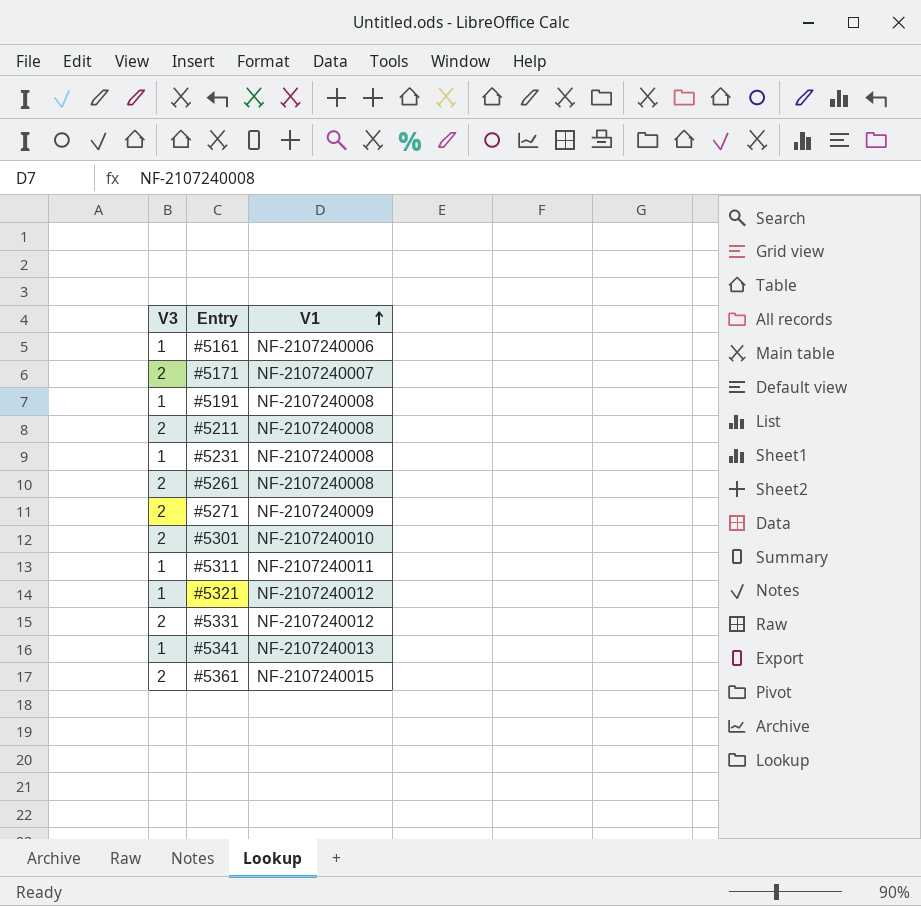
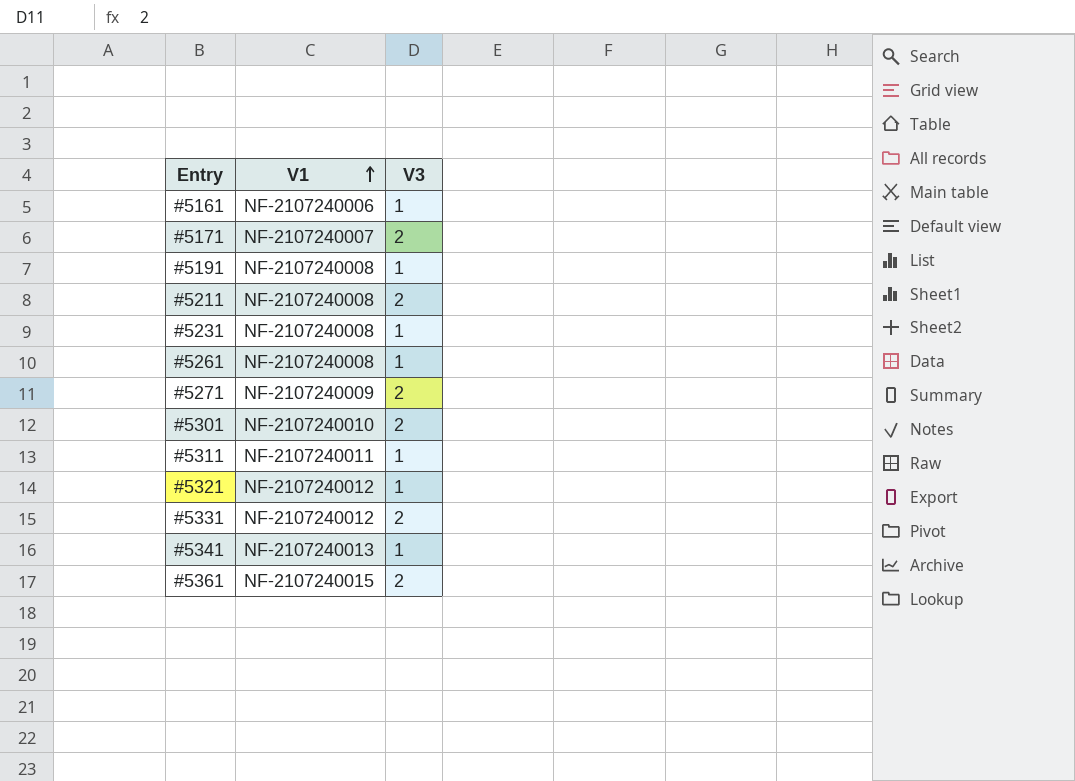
column V3 | position: 1 -> 3
#5261 | V3: 2 -> 1

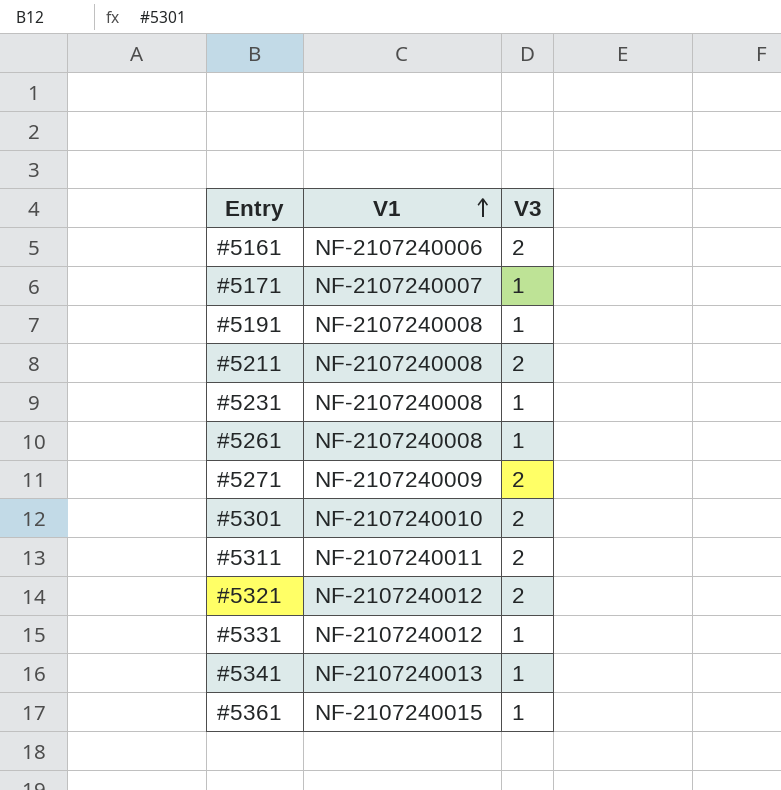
#5161 | V3: 1 -> 2
#5171 | V3: 2 -> 1
#5311 | V3: 1 -> 2
#5321 | V3: 1 -> 2
#5331 | V3: 2 -> 1
#5361 | V3: 2 -> 1

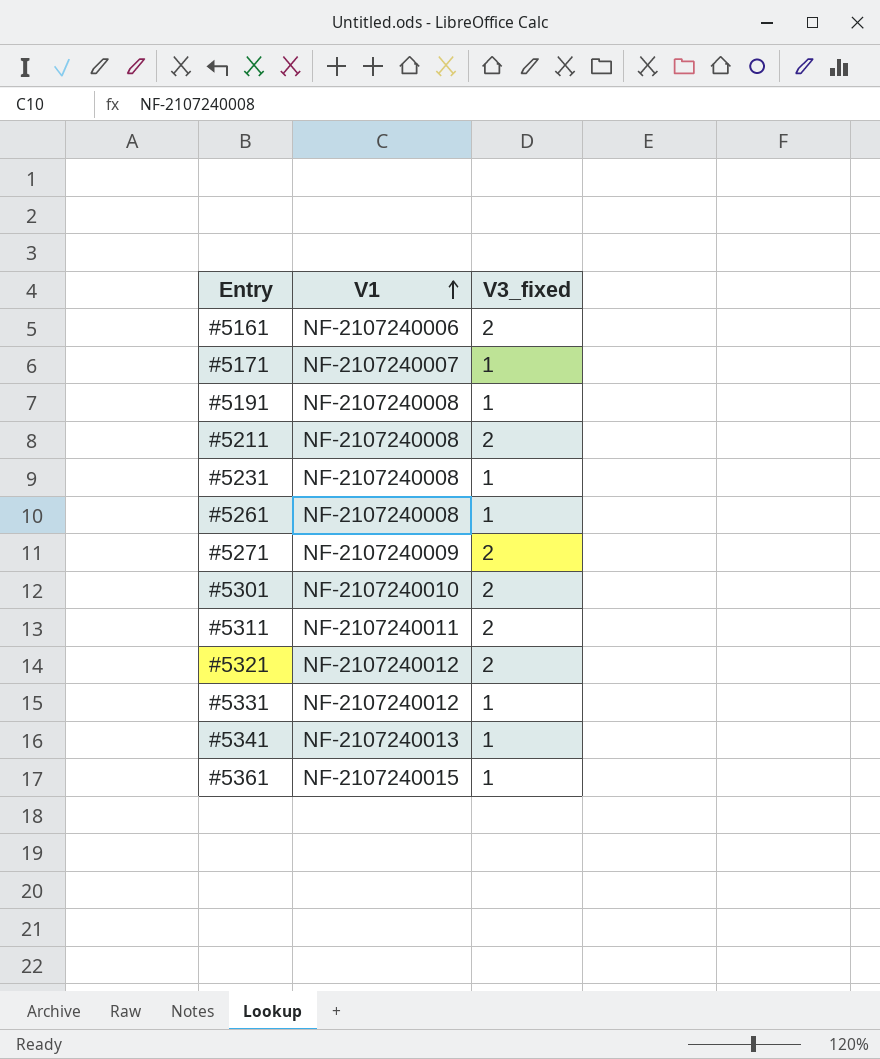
column name: V3 -> V3_fixed

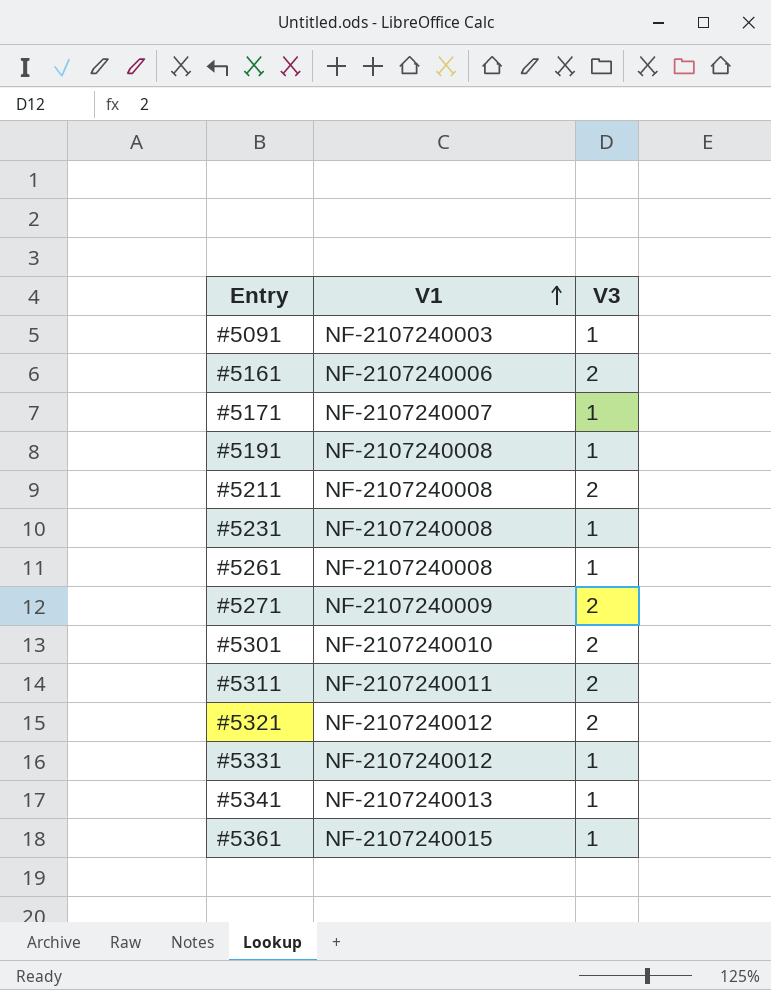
column name: V3_fixed -> V3
row #5091: none -> NF-2107240003 | 1

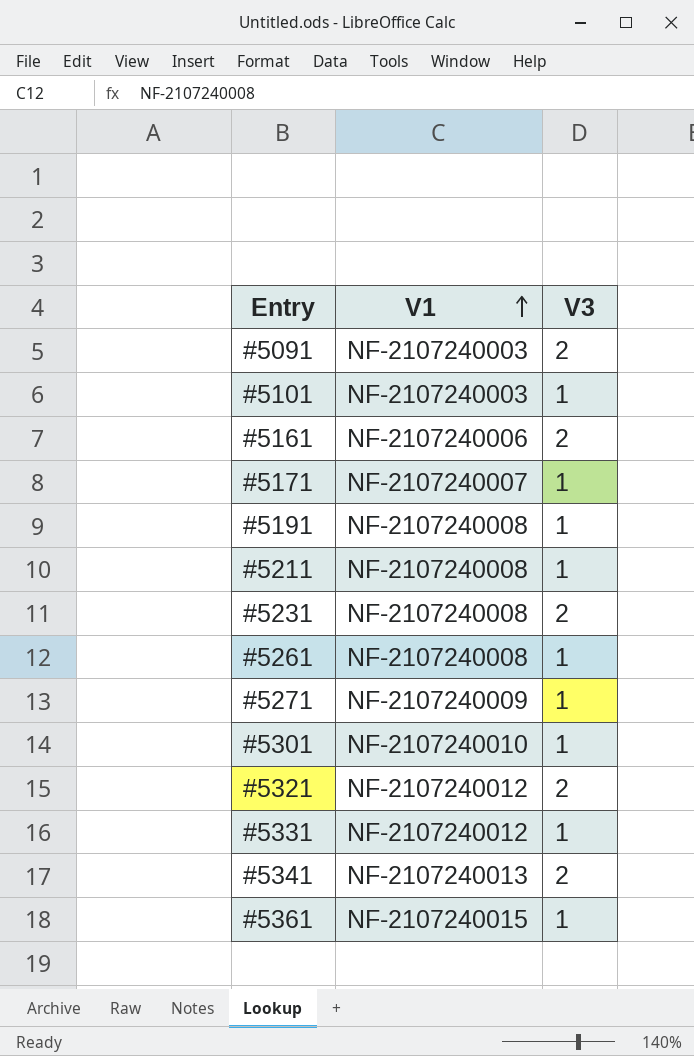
row #5311: NF-2107240011 | 2 -> none
#5091 | V3: 1 -> 2
row #5101: none -> NF-2107240003 | 1
#5211 | V3: 2 -> 1
#5231 | V3: 1 -> 2
#5271 | V3: 2 -> 1
#5301 | V3: 2 -> 1
#5341 | V3: 1 -> 2

